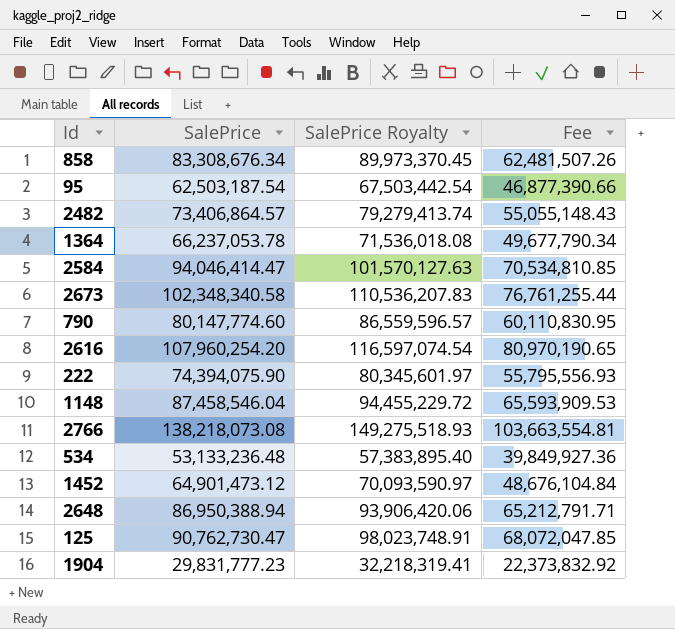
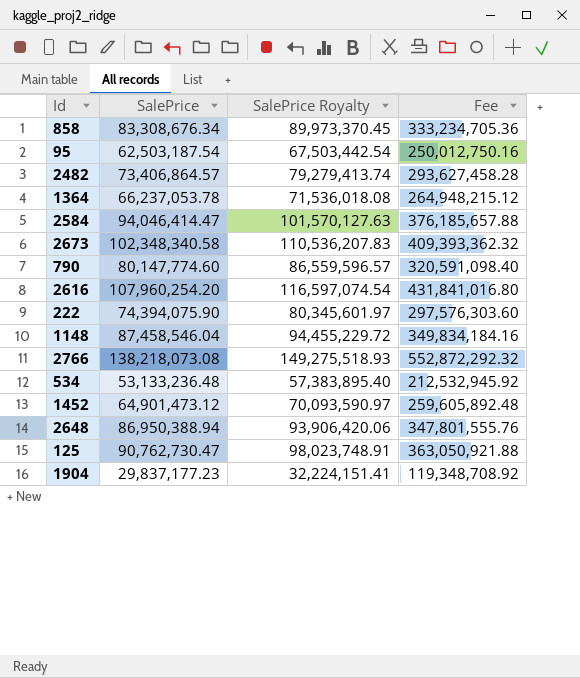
column Fee | formula: [SalePrice] * 0.75 -> [SalePrice] * 4
1904 | SalePrice: 29,831,777.23 -> 29,837,177.23
1904 | SalePrice Royalty: 32,218,319.41 -> 32,224,151.41

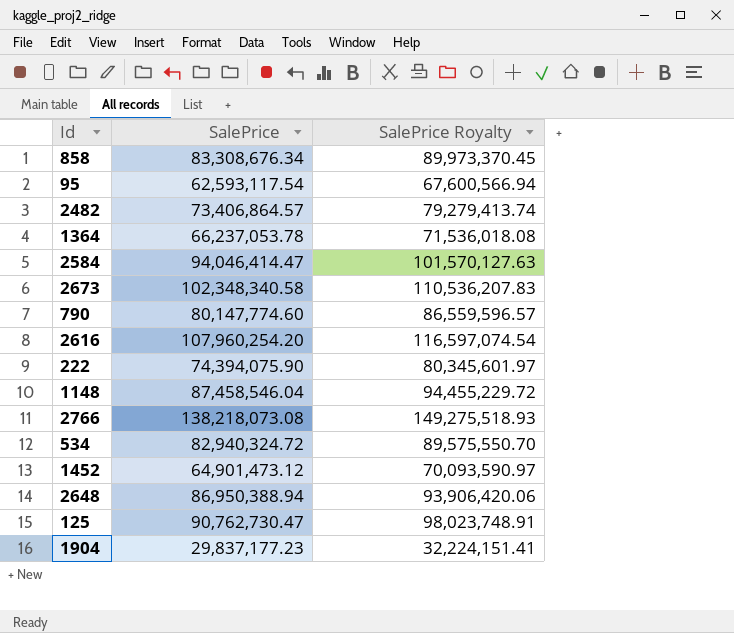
column Fee | formula: [SalePrice] * 4 -> none
95 | SalePrice: 62,503,187.54 -> 62,593,117.54
95 | SalePrice Royalty: 67,503,442.54 -> 67,600,566.94
534 | SalePrice: 53,133,236.48 -> 82,940,324.72
534 | SalePrice Royalty: 57,383,895.40 -> 89,575,550.70

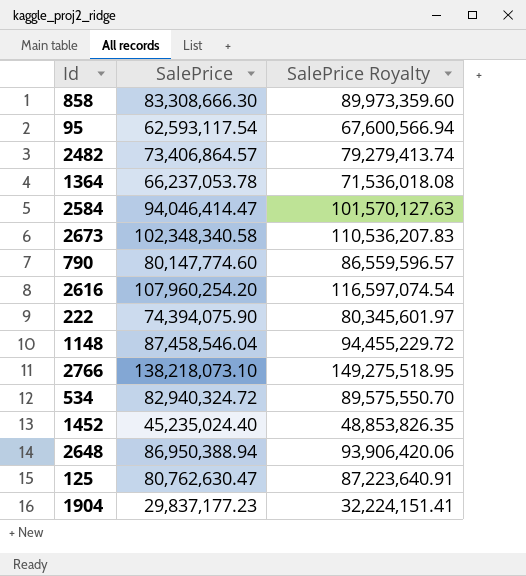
858 | SalePrice: 83,308,676.34 -> 83,308,666.30
858 | SalePrice Royalty: 89,973,370.45 -> 89,973,359.60
2766 | SalePrice: 138,218,073.08 -> 138,218,073.10
2766 | SalePrice Royalty: 149,275,518.93 -> 149,275,518.95
1452 | SalePrice: 64,901,473.12 -> 45,235,024.40
1452 | SalePrice Royalty: 70,093,590.97 -> 48,853,826.35
125 | SalePrice: 90,762,730.47 -> 80,762,630.47
125 | SalePrice Royalty: 98,023,748.91 -> 87,223,640.91

